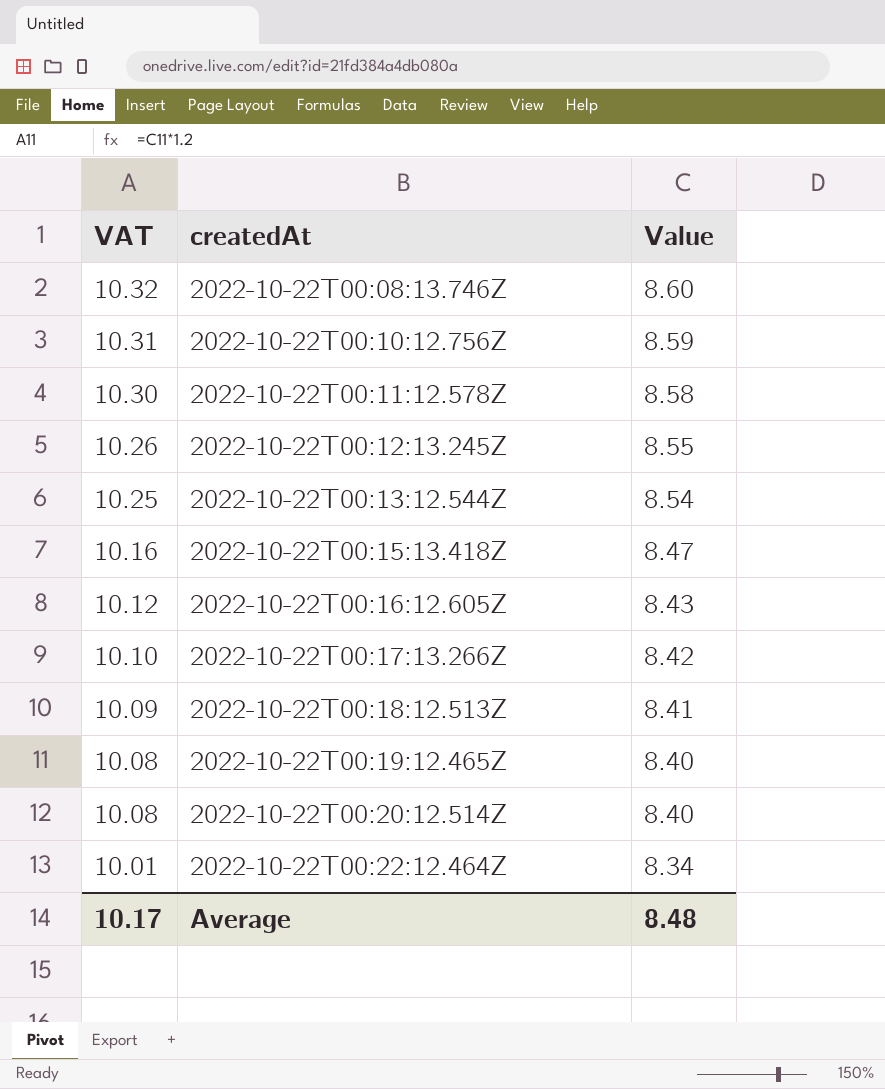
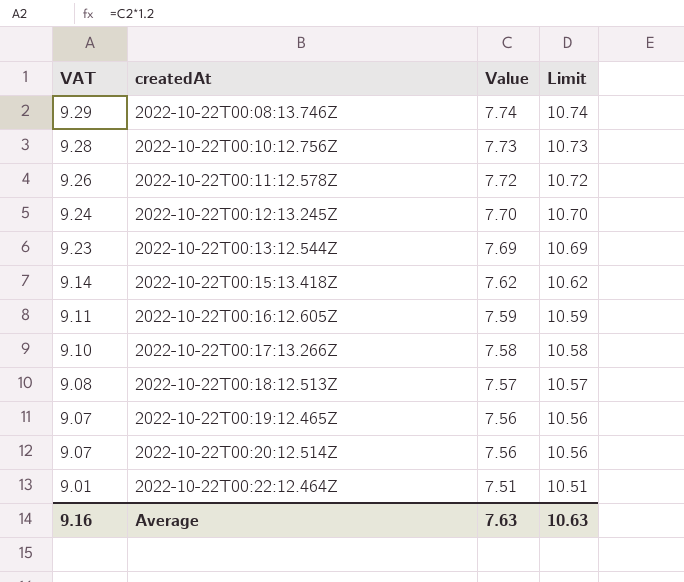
column Limit | formula: none -> [Value] + 3
2022-10-22T00:08:13.746Z | VAT: 10.32 -> 9.29
2022-10-22T00:08:13.746Z | Value: 8.60 -> 7.74
2022-10-22T00:10:12.756Z | VAT: 10.31 -> 9.28
2022-10-22T00:10:12.756Z | Value: 8.59 -> 7.73
2022-10-22T00:11:12.578Z | VAT: 10.30 -> 9.26
2022-10-22T00:11:12.578Z | Value: 8.58 -> 7.72
2022-10-22T00:12:13.245Z | VAT: 10.26 -> 9.24
2022-10-22T00:12:13.245Z | Value: 8.55 -> 7.70
2022-10-22T00:13:12.544Z | VAT: 10.25 -> 9.23
2022-10-22T00:13:12.544Z | Value: 8.54 -> 7.69
2022-10-22T00:15:13.418Z | VAT: 10.16 -> 9.14
2022-10-22T00:15:13.418Z | Value: 8.47 -> 7.62
2022-10-22T00:16:12.605Z | VAT: 10.12 -> 9.11
2022-10-22T00:16:12.605Z | Value: 8.43 -> 7.59
2022-10-22T00:17:13.266Z | VAT: 10.10 -> 9.10
2022-10-22T00:17:13.266Z | Value: 8.42 -> 7.58
2022-10-22T00:18:12.513Z | VAT: 10.09 -> 9.08
2022-10-22T00:18:12.513Z | Value: 8.41 -> 7.57
2022-10-22T00:19:12.465Z | VAT: 10.08 -> 9.07
2022-10-22T00:19:12.465Z | Value: 8.40 -> 7.56
2022-10-22T00:20:12.514Z | VAT: 10.08 -> 9.07
2022-10-22T00:20:12.514Z | Value: 8.40 -> 7.56
2022-10-22T00:22:12.464Z | VAT: 10.01 -> 9.01
2022-10-22T00:22:12.464Z | Value: 8.34 -> 7.51
Average | VAT: 10.17 -> 9.16
Average | Value: 8.48 -> 7.63

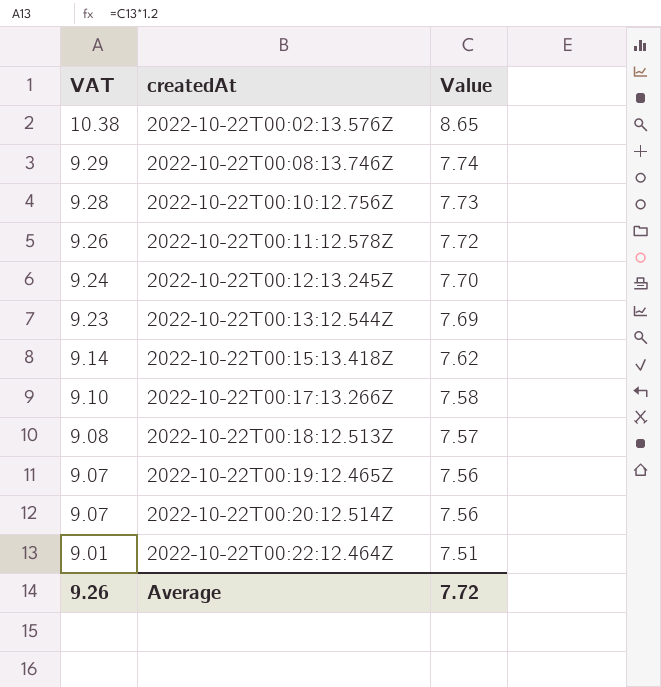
column Limit | formula: [Value] + 3 -> none
row 2022-10-22T00:16:12.605Z: 9.11 | 7.59 | 10.59 -> none
row 2022-10-22T00:02:13.576Z: none -> 10.38 | 8.65
Average | VAT: 9.16 -> 9.26
Average | Value: 7.63 -> 7.72

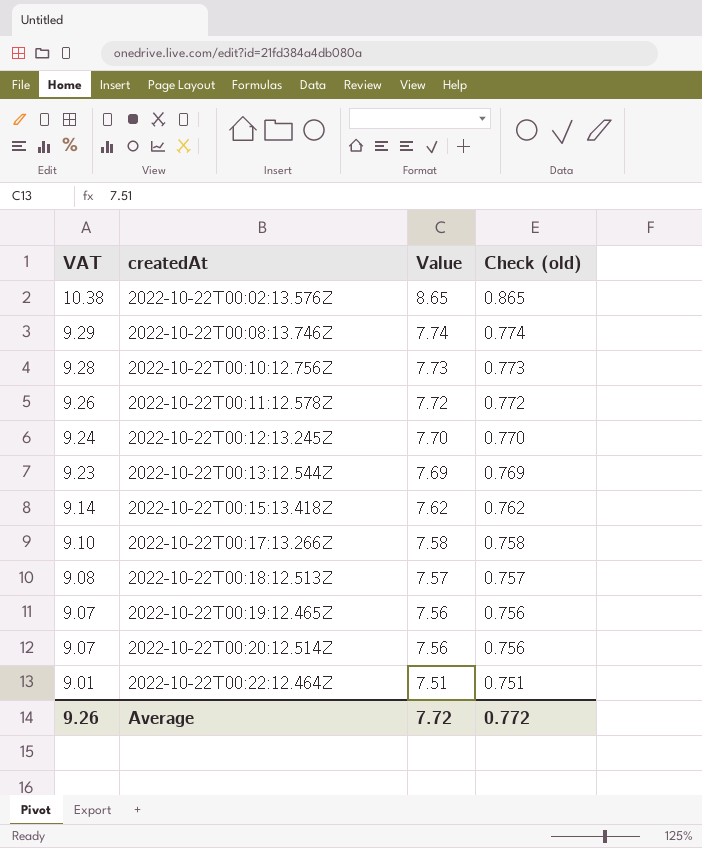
column Check (old) | formula: none -> [Value] * 0.1

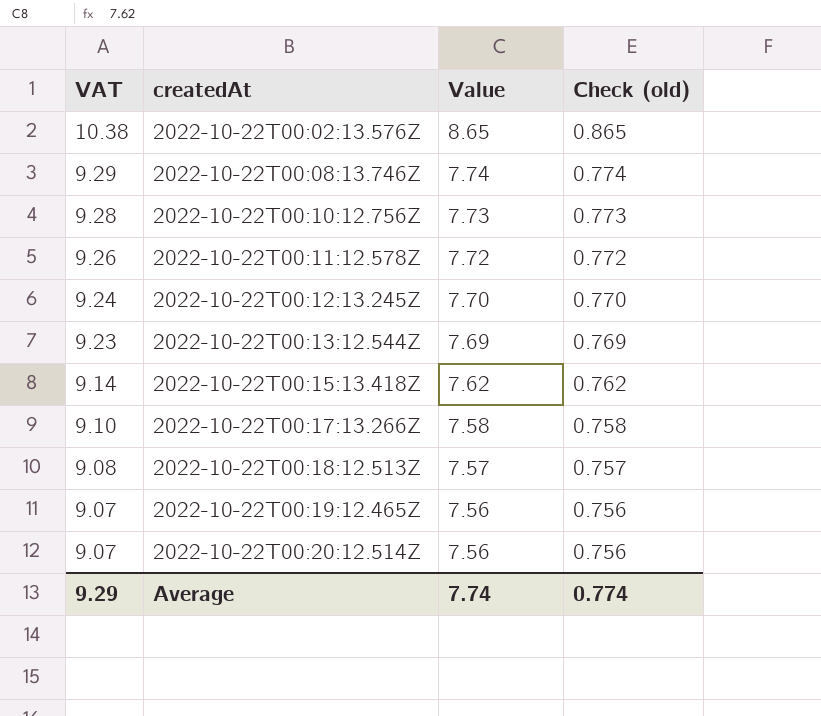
row 2022-10-22T00:22:12.464Z: 9.01 | 7.51 | 0.751 -> none
Average | VAT: 9.26 -> 9.29
Average | Value: 7.72 -> 7.74
Average | Check (old): 0.772 -> 0.774

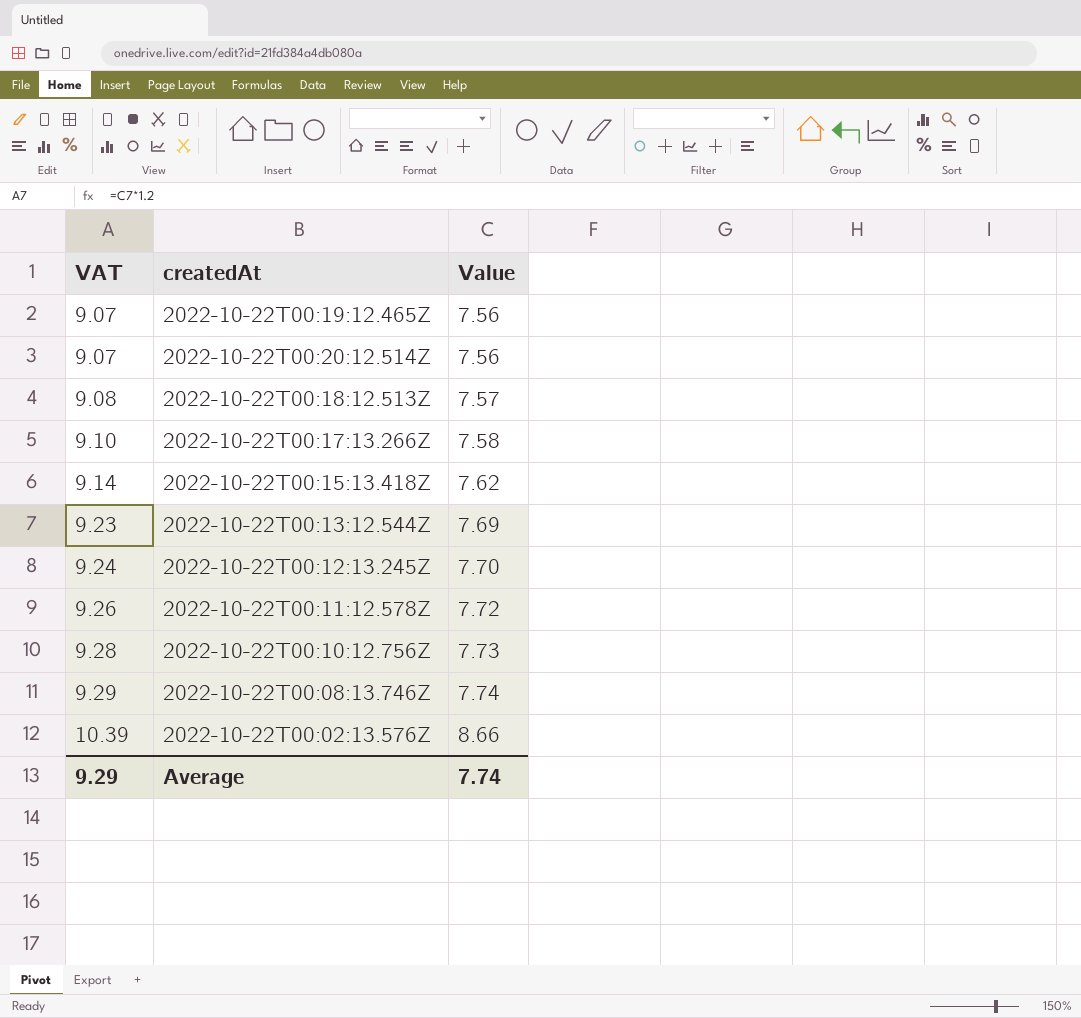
row order: VAT descending -> VAT ascending
column Check (old) | formula: [Value] * 0.1 -> none
2022-10-22T00:02:13.576Z | VAT: 10.38 -> 10.39
2022-10-22T00:02:13.576Z | Value: 8.65 -> 8.66

